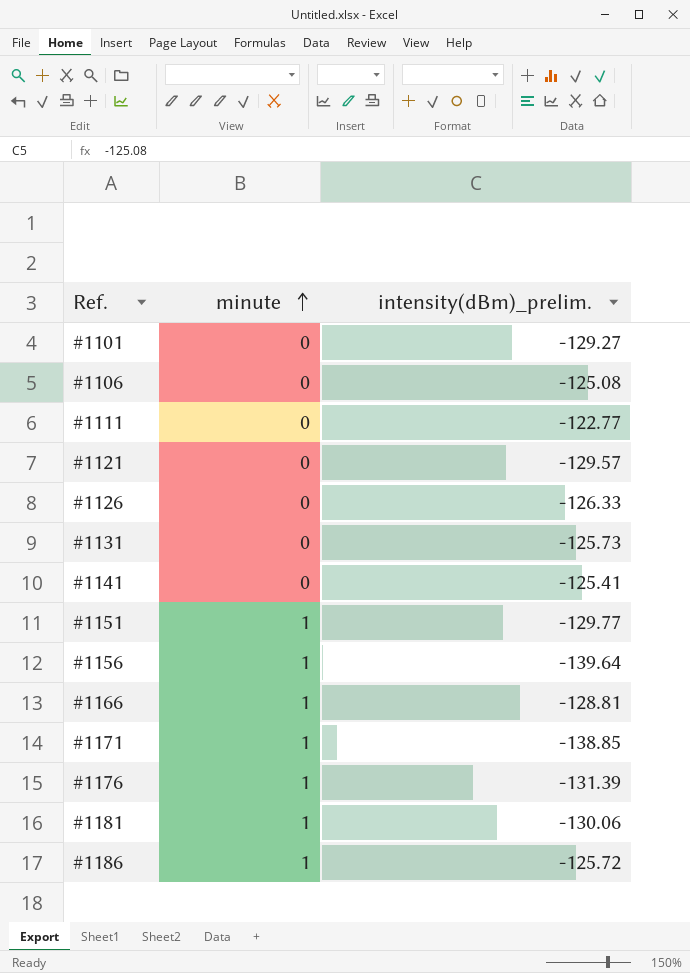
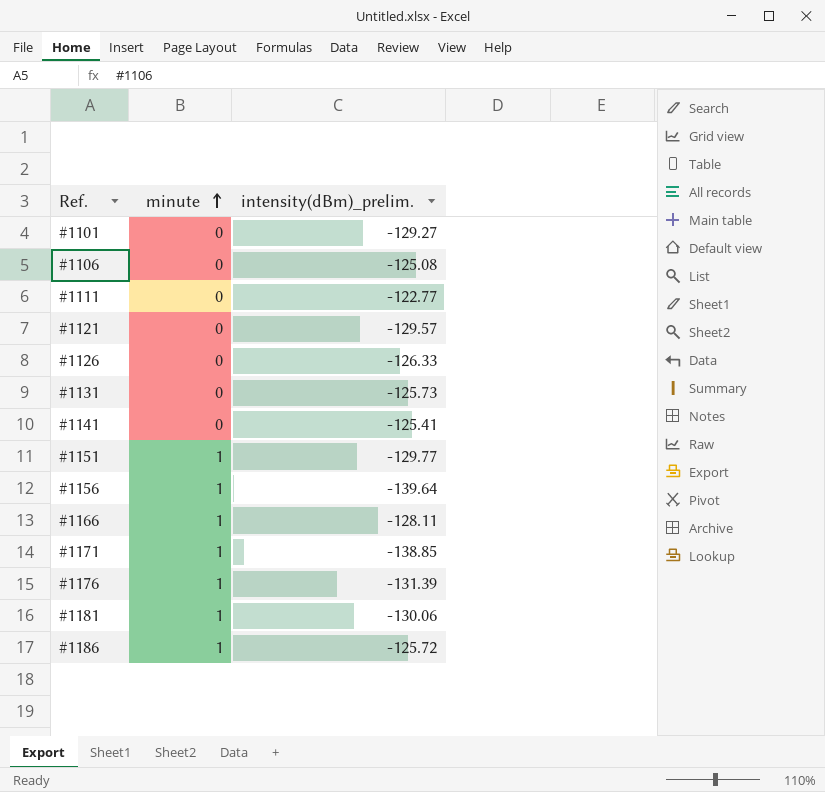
#1166 | intensity(dBm)_prelim.: -128.81 -> -128.11

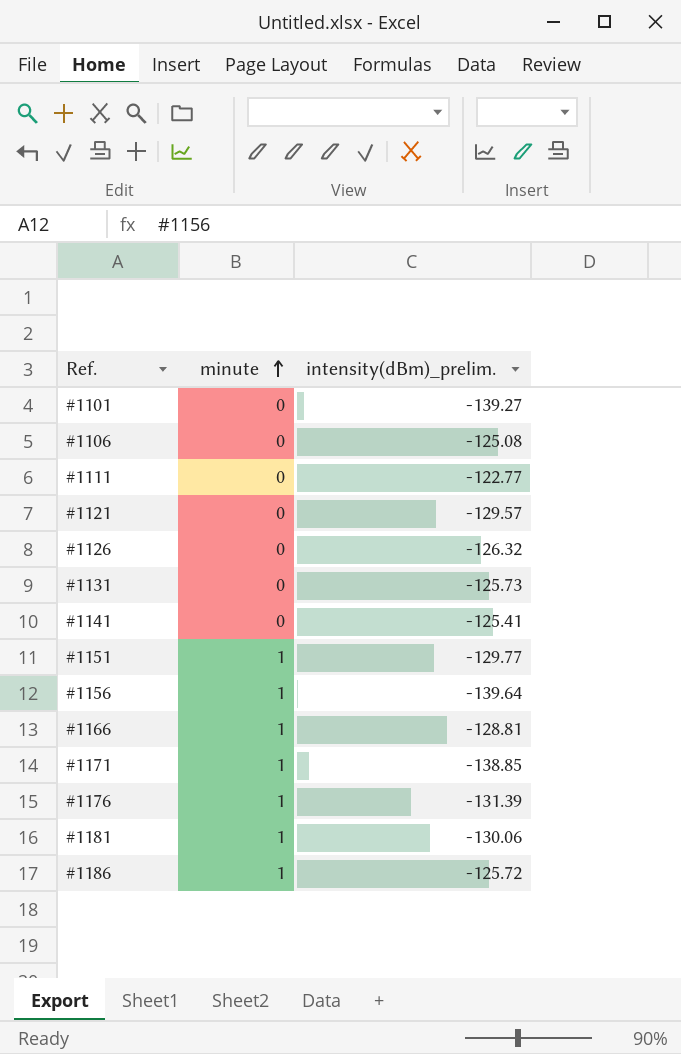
#1101 | intensity(dBm)_prelim.: -129.27 -> -139.27
#1126 | intensity(dBm)_prelim.: -126.33 -> -126.32
#1166 | intensity(dBm)_prelim.: -128.11 -> -128.81

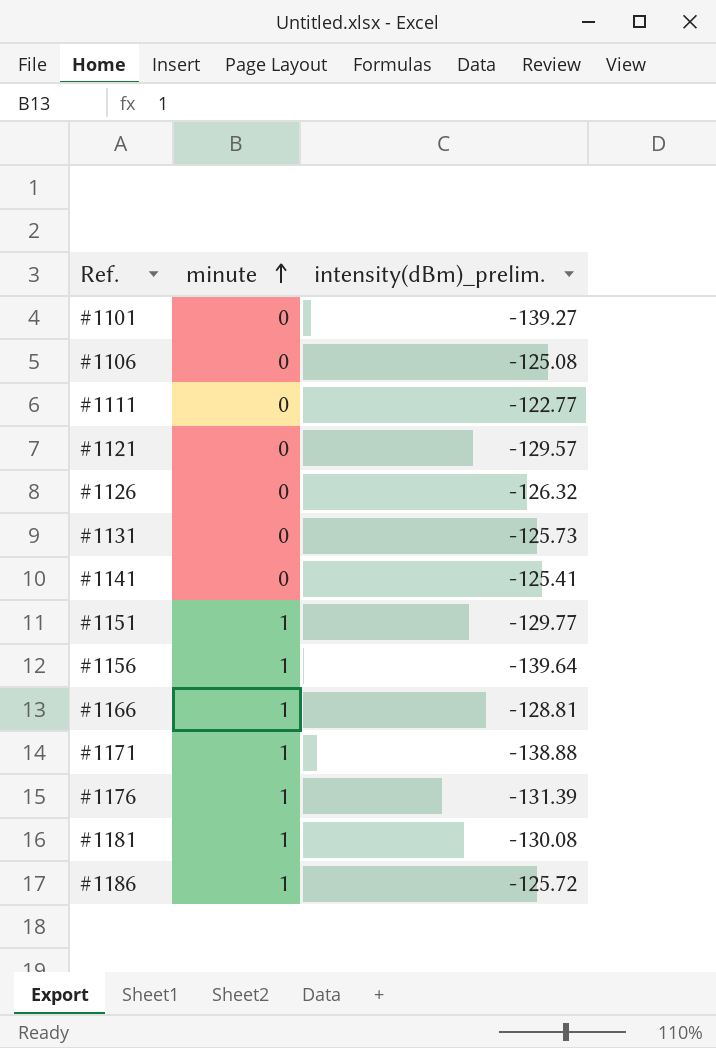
#1171 | intensity(dBm)_prelim.: -138.85 -> -138.88
#1181 | intensity(dBm)_prelim.: -130.06 -> -130.08

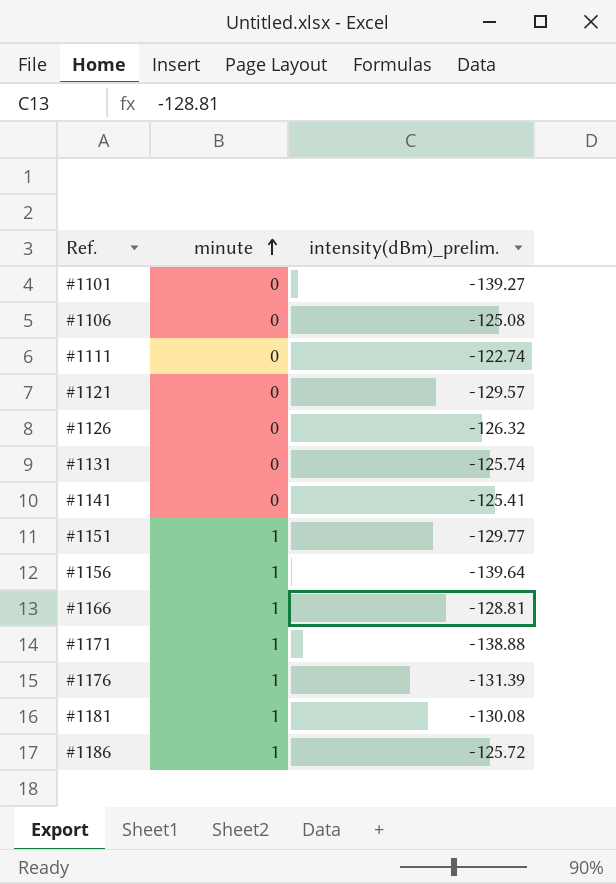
#1111 | intensity(dBm)_prelim.: -122.77 -> -122.74
#1131 | intensity(dBm)_prelim.: -125.73 -> -125.74

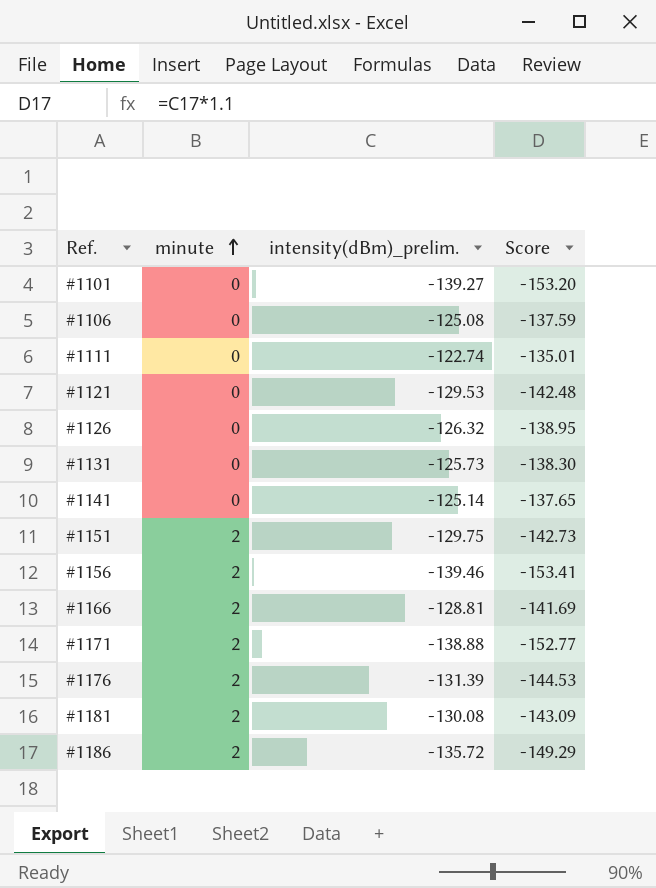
column Score | formula: none -> [intensity(dBm)_prelim.] * 1.1
#1121 | intensity(dBm)_prelim.: -129.57 -> -129.53
#1131 | intensity(dBm)_prelim.: -125.74 -> -125.73
#1141 | intensity(dBm)_prelim.: -125.41 -> -125.14
#1151 | minute: 1 -> 2
#1151 | intensity(dBm)_prelim.: -129.77 -> -129.75
#1156 | minute: 1 -> 2
#1156 | intensity(dBm)_prelim.: -139.64 -> -139.46
#1166 | minute: 1 -> 2
#1171 | minute: 1 -> 2
#1176 | minute: 1 -> 2
#1181 | minute: 1 -> 2
#1186 | minute: 1 -> 2
#1186 | intensity(dBm)_prelim.: -125.72 -> -135.72

